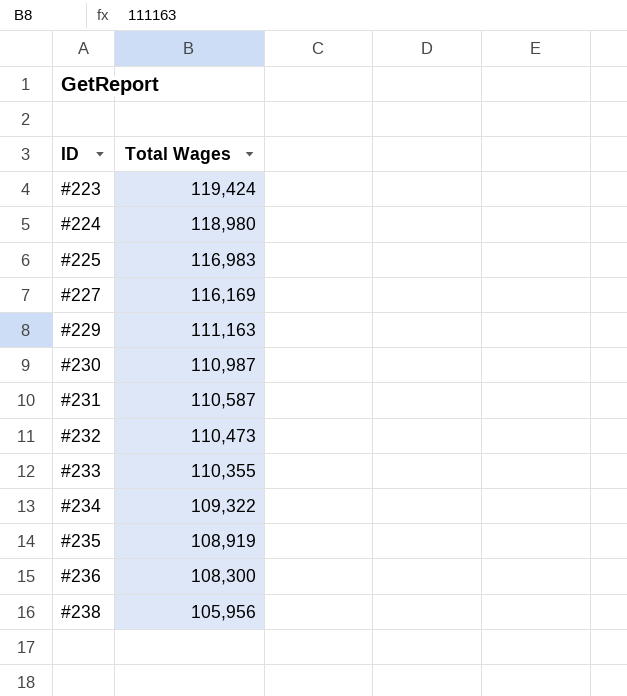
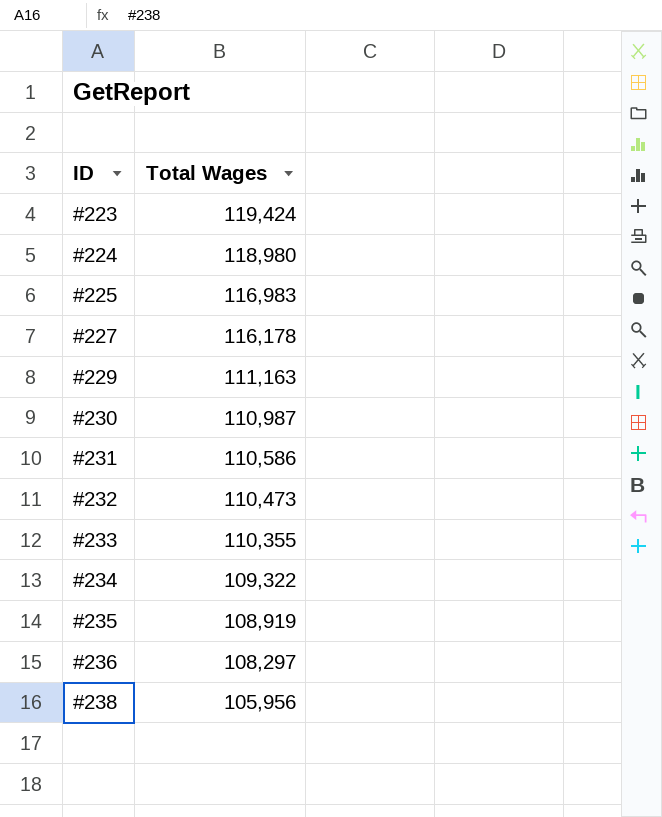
#227 | Total Wages: 116,169 -> 116,178
#231 | Total Wages: 110,587 -> 110,586
#236 | Total Wages: 108,300 -> 108,297

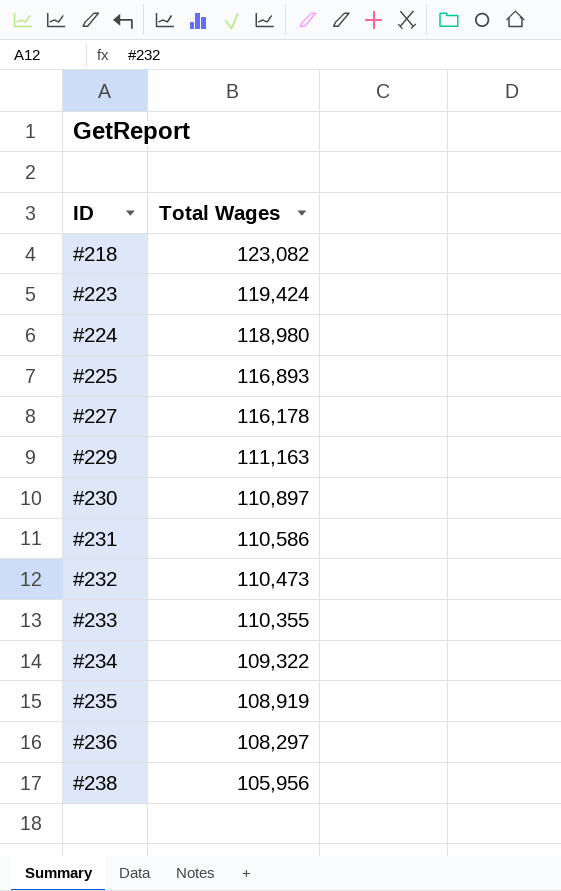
row #218: none -> 123,082
#225 | Total Wages: 116,983 -> 116,893
#230 | Total Wages: 110,987 -> 110,897

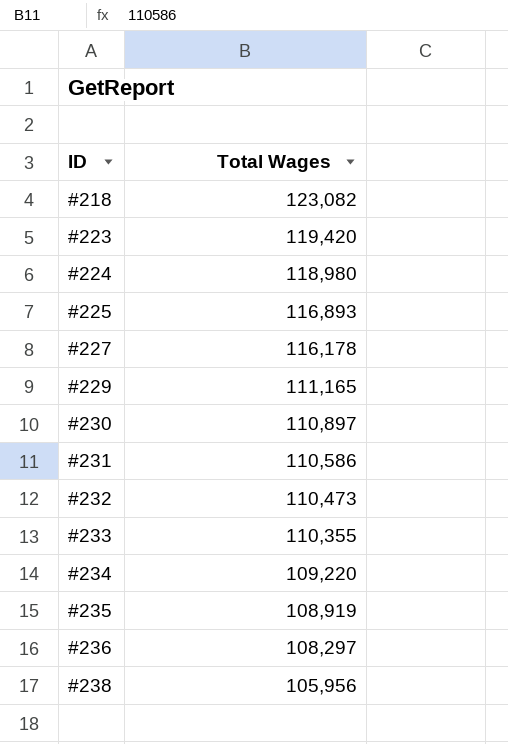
#223 | Total Wages: 119,424 -> 119,420
#229 | Total Wages: 111,163 -> 111,165
#234 | Total Wages: 109,322 -> 109,220

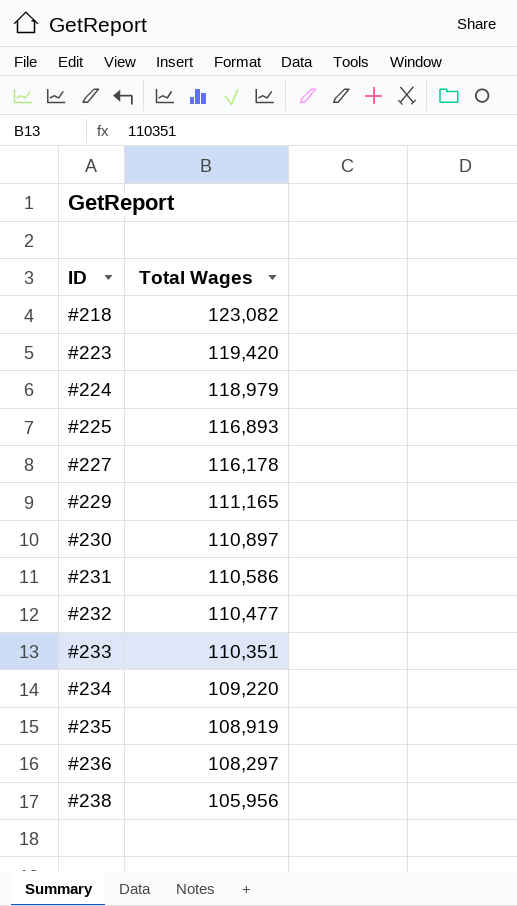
#224 | Total Wages: 118,980 -> 118,979
#232 | Total Wages: 110,473 -> 110,477
#233 | Total Wages: 110,355 -> 110,351

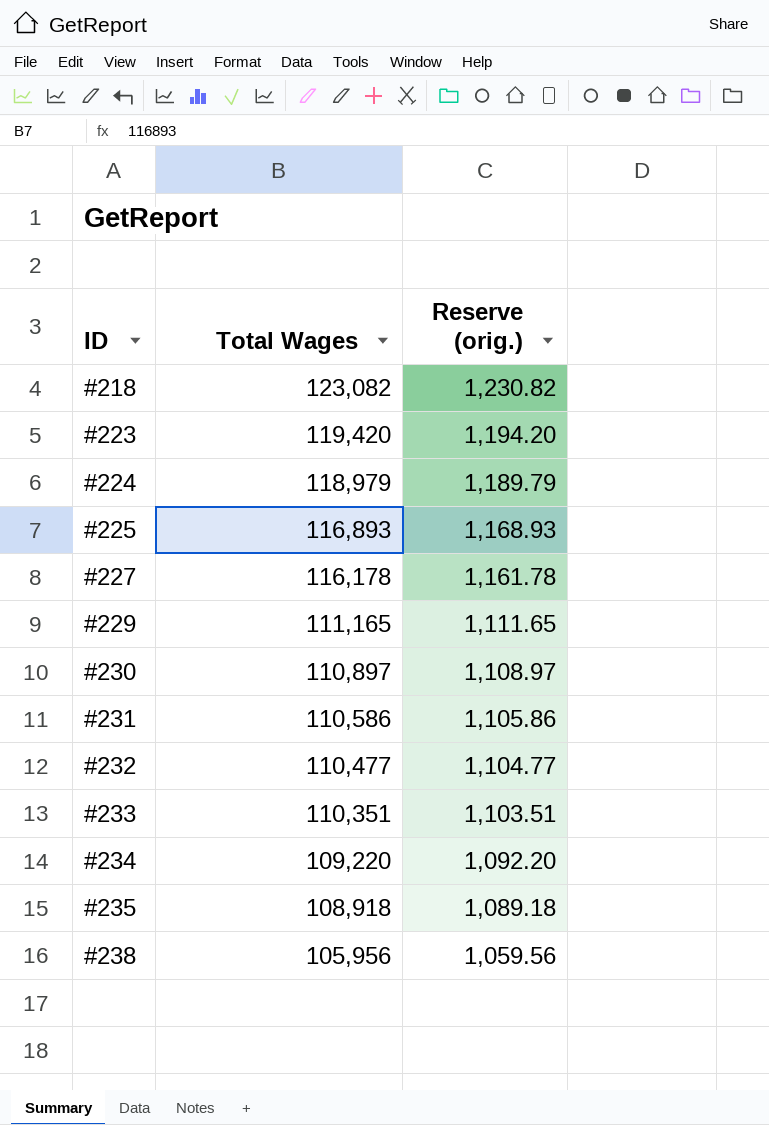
column Reserve (orig.) | formula: none -> [Total Wages] * 0.01
row #236: 108,297 -> none
#235 | Total Wages: 108,919 -> 108,918

